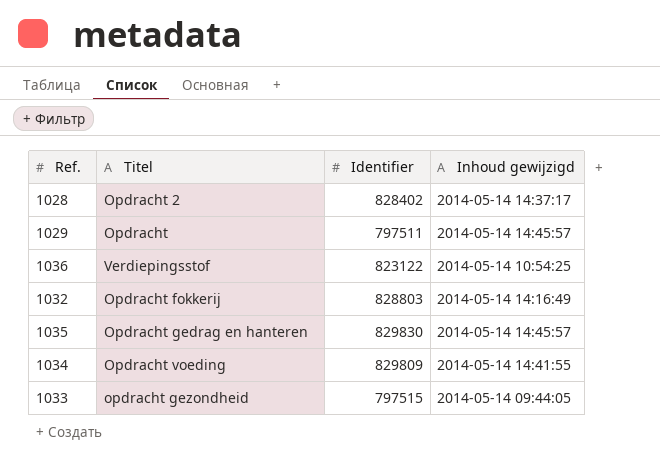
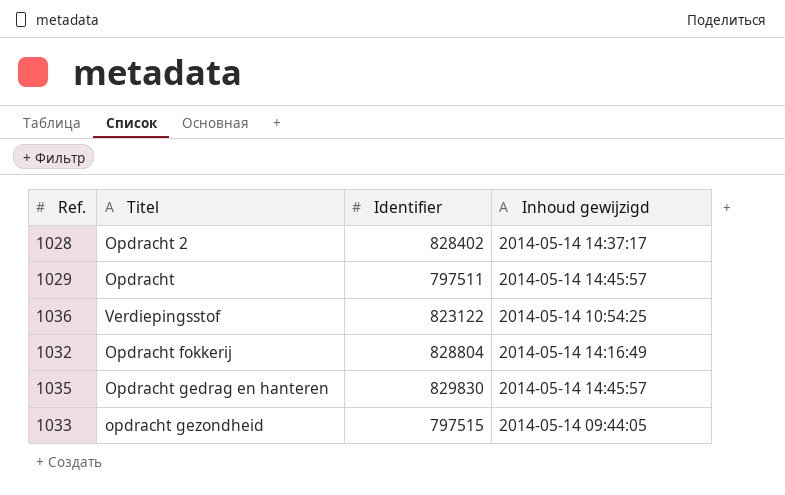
row 1034: Opdracht voeding | 829809 | 2014-05-14 14:41:55 -> none
1032 | Identifier: 828803 -> 828804

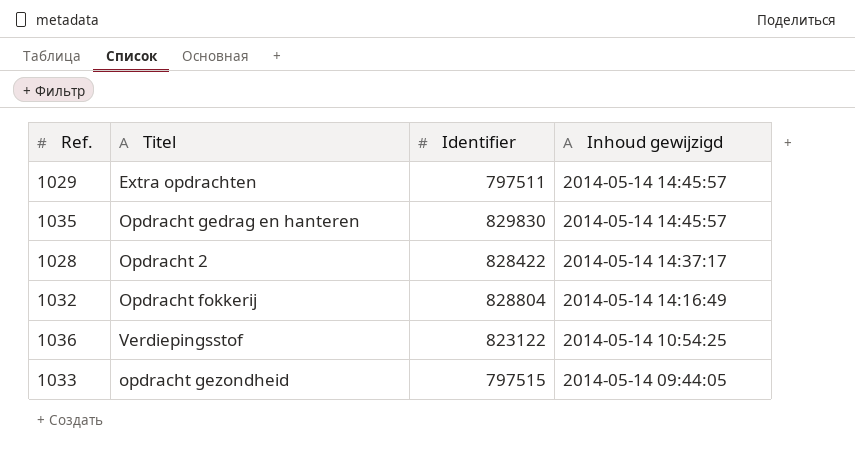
row order: none -> Inhoud gewijzigd descending
1029 | Titel: Opdracht -> Extra opdrachten
1028 | Identifier: 828402 -> 828422

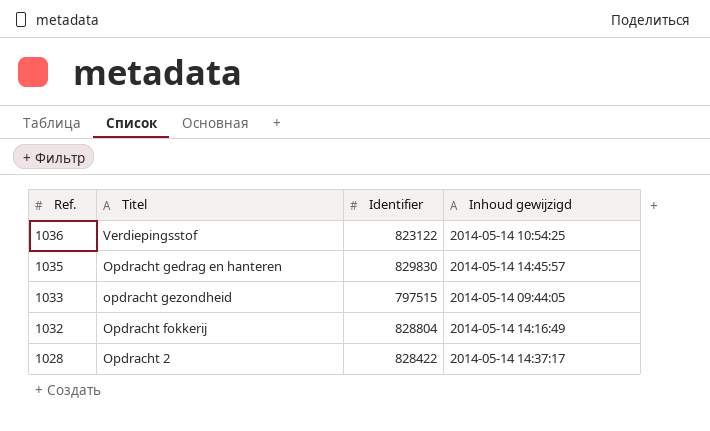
row order: Inhoud gewijzigd descending -> Ref. descending
row 1029: Extra opdrachten | 797511 | 2014-05-14 14:45:57 -> none

